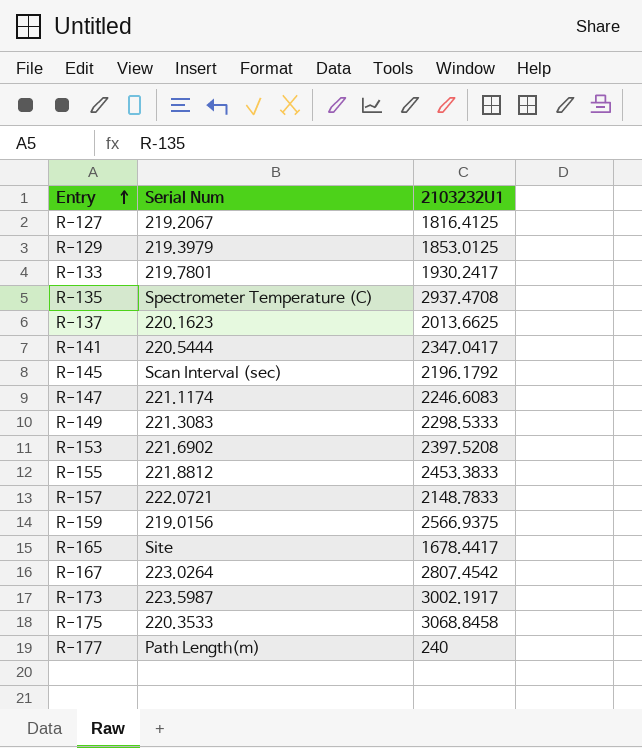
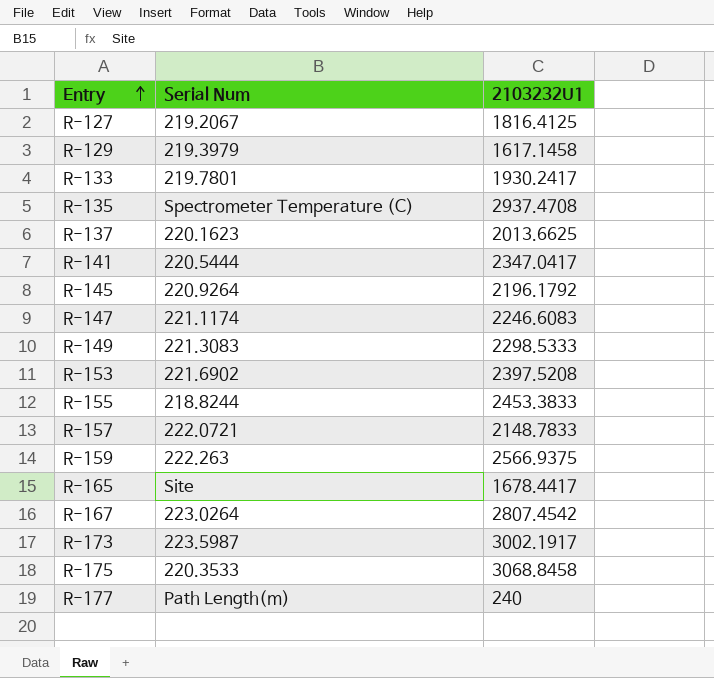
R-129 | 2103232U1: 1853.0125 -> 1617.1458
R-145 | Serial Num: Scan Interval (sec) -> 220.9264
R-155 | Serial Num: 221.8812 -> 218.8244
R-159 | Serial Num: 219.0156 -> 222.263

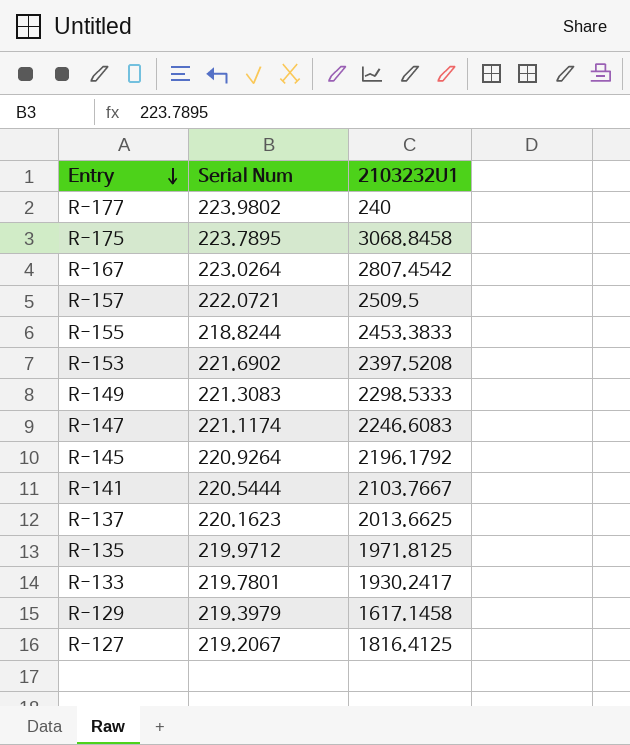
row order: Entry ascending -> Entry descending
row R-159: 222.263 | 2566.9375 -> none
row R-165: Site | 1678.4417 -> none
row R-173: 223.5987 | 3002.1917 -> none
R-177 | Serial Num: Path Length(m) -> 223.9802
R-175 | Serial Num: 220.3533 -> 223.7895
R-157 | 2103232U1: 2148.7833 -> 2509.5
R-141 | 2103232U1: 2347.0417 -> 2103.7667
R-135 | Serial Num: Spectrometer Temperature (C) -> 219.9712
R-135 | 2103232U1: 2937.4708 -> 1971.8125

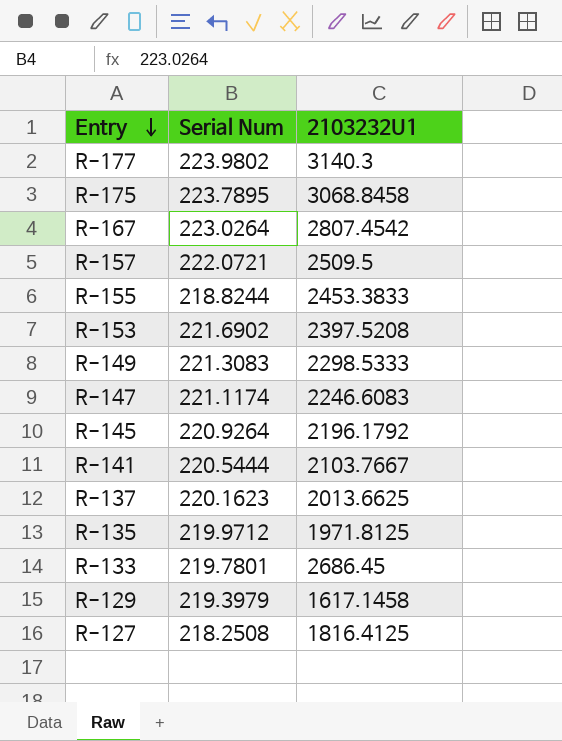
R-177 | 2103232U1: 240 -> 3140.3
R-133 | 2103232U1: 1930.2417 -> 2686.45
R-127 | Serial Num: 219.2067 -> 218.2508

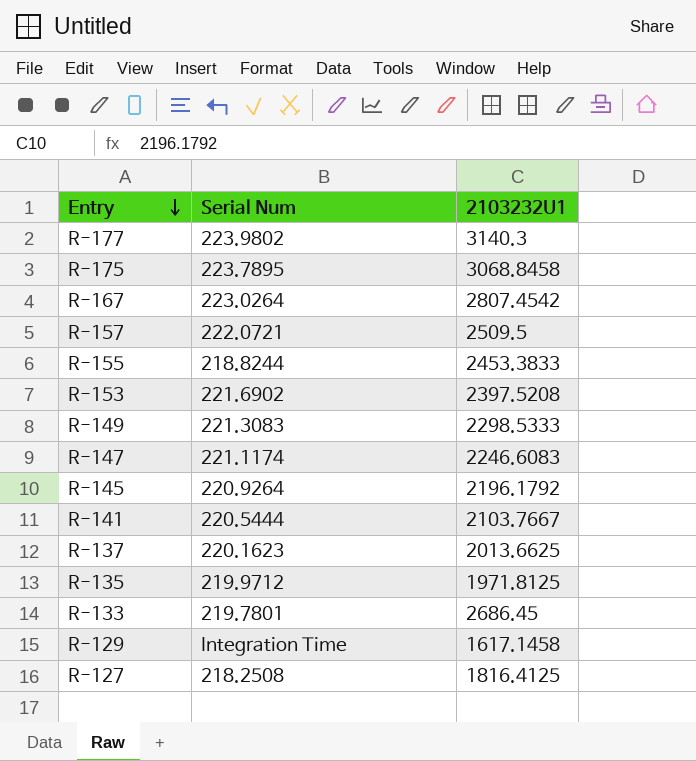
R-129 | Serial Num: 219.3979 -> Integration Time

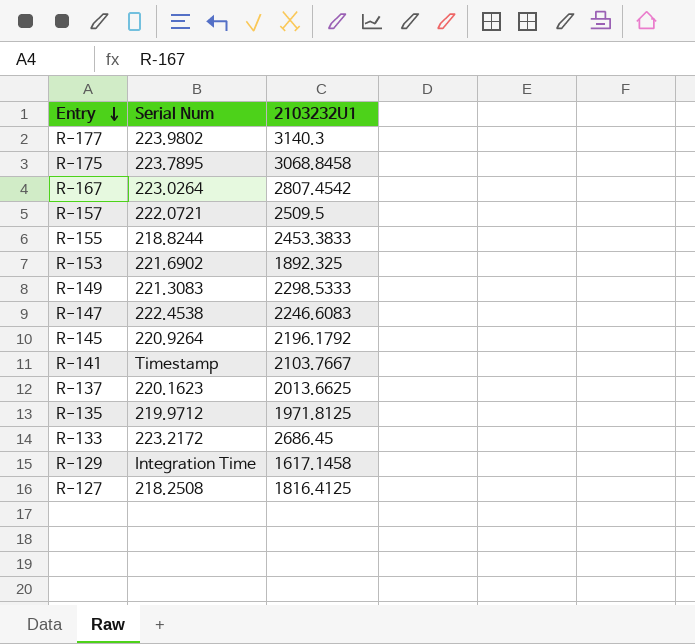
R-153 | 2103232U1: 2397.5208 -> 1892.325
R-147 | Serial Num: 221.1174 -> 222.4538
R-141 | Serial Num: 220.5444 -> Timestamp
R-133 | Serial Num: 219.7801 -> 223.2172

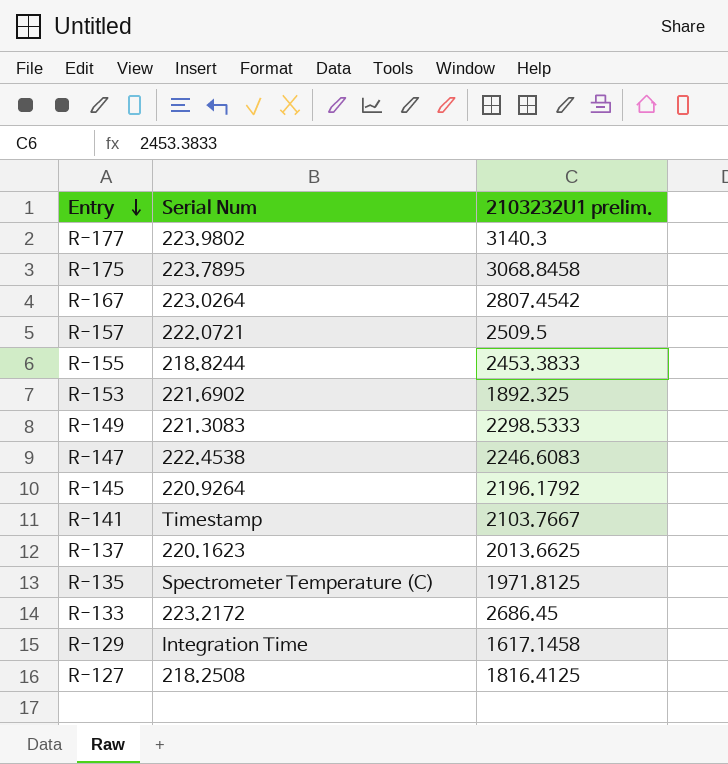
column name: 2103232U1 -> 2103232U1 prelim.
R-135 | Serial Num: 219.9712 -> Spectrometer Temperature (C)

